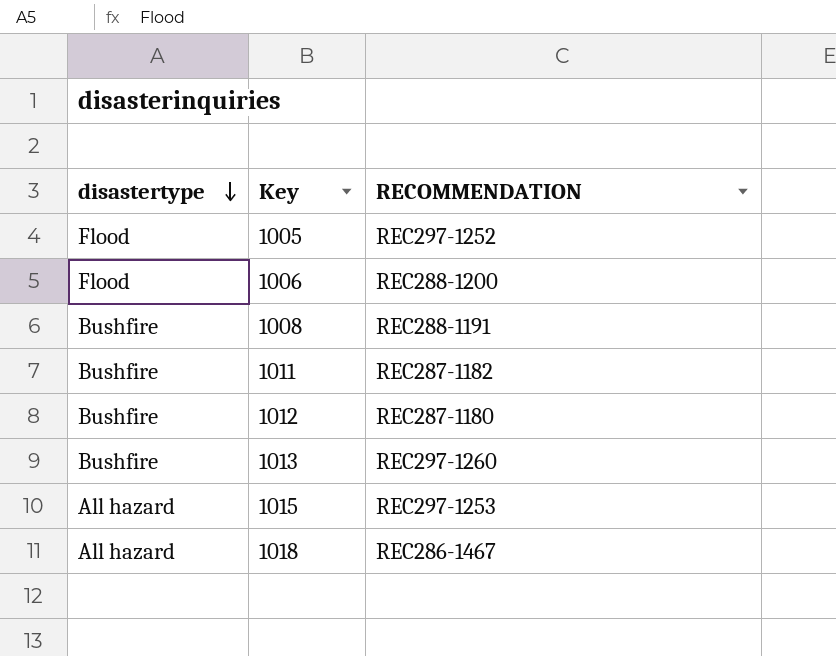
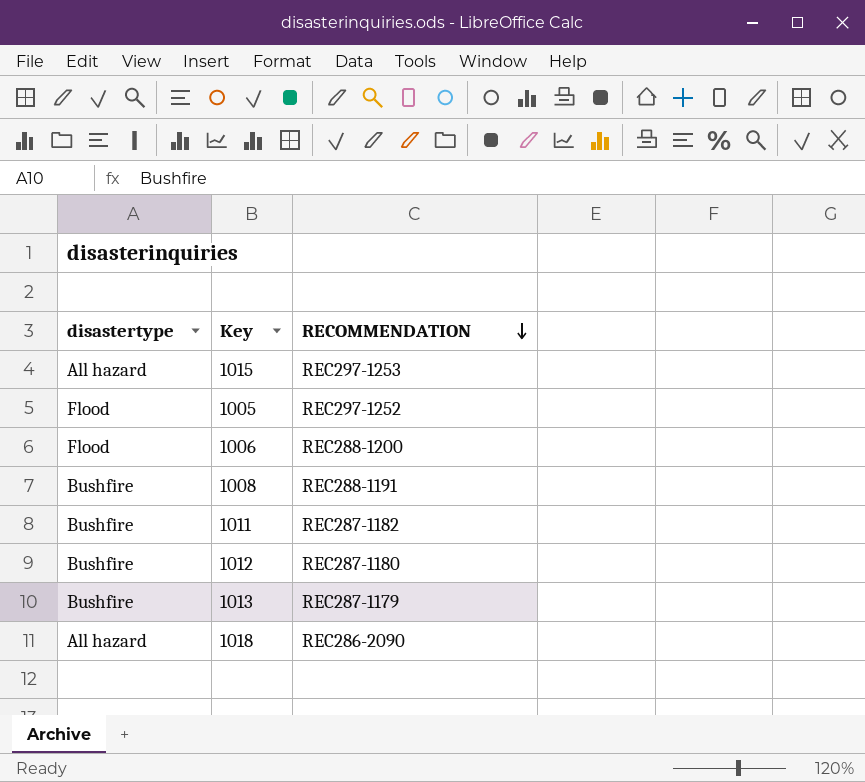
row order: disastertype descending -> RECOMMENDATION descending
1013 | RECOMMENDATION: REC297-1260 -> REC287-1179
1018 | RECOMMENDATION: REC286-1467 -> REC286-2090

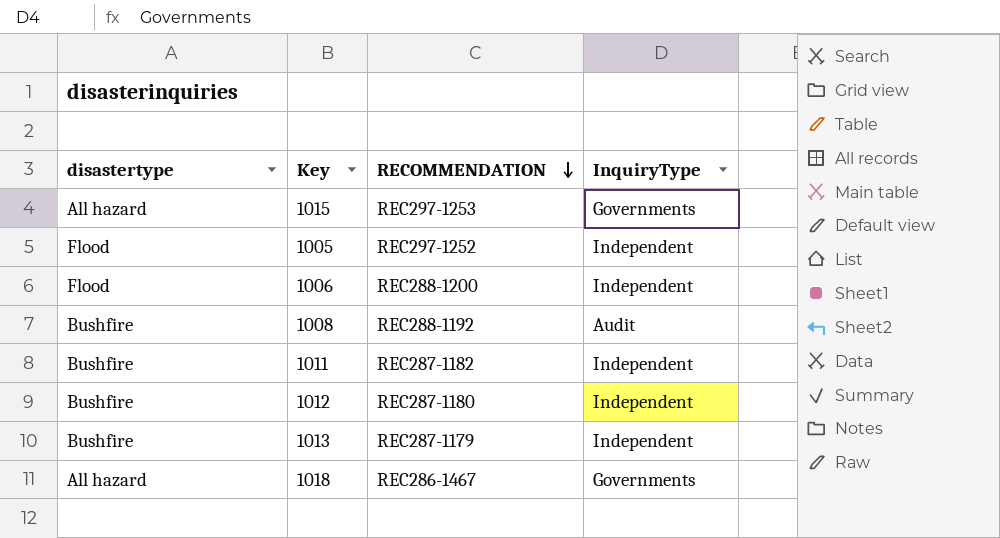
column InquiryType | position: none -> 4
1008 | RECOMMENDATION: REC288-1191 -> REC288-1192
1018 | RECOMMENDATION: REC286-2090 -> REC286-1467

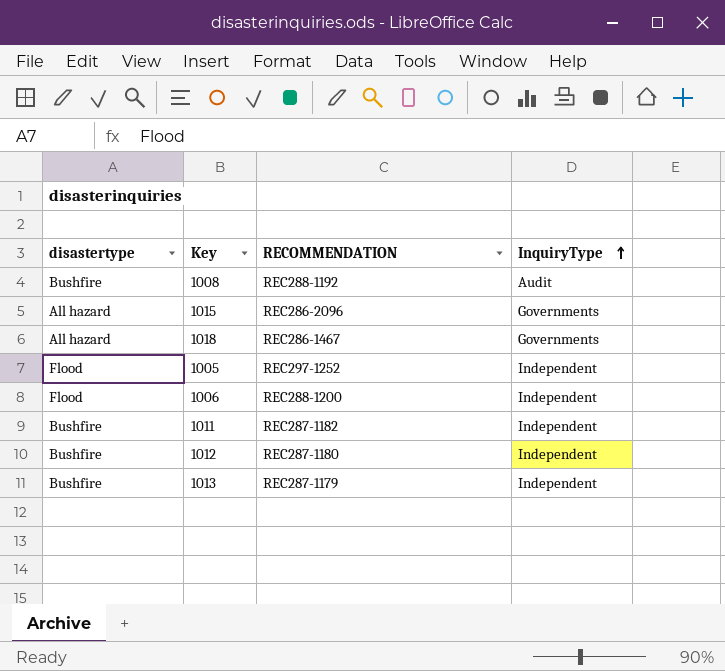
row order: RECOMMENDATION descending -> InquiryType ascending
1015 | RECOMMENDATION: REC297-1253 -> REC286-2096

